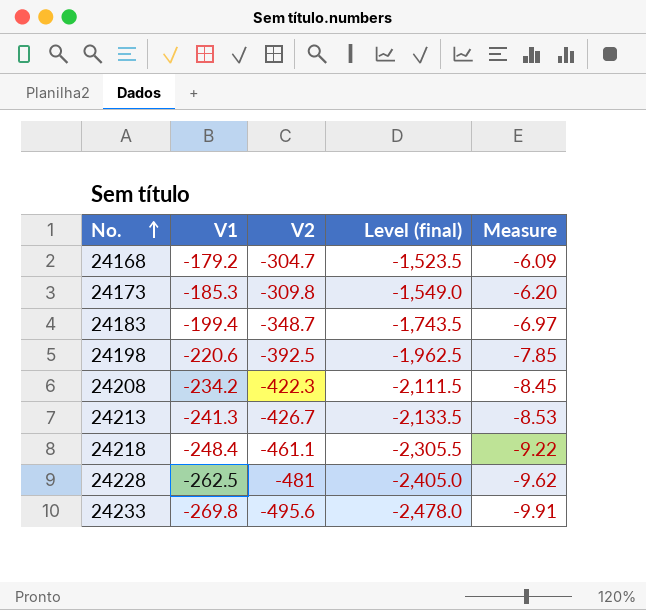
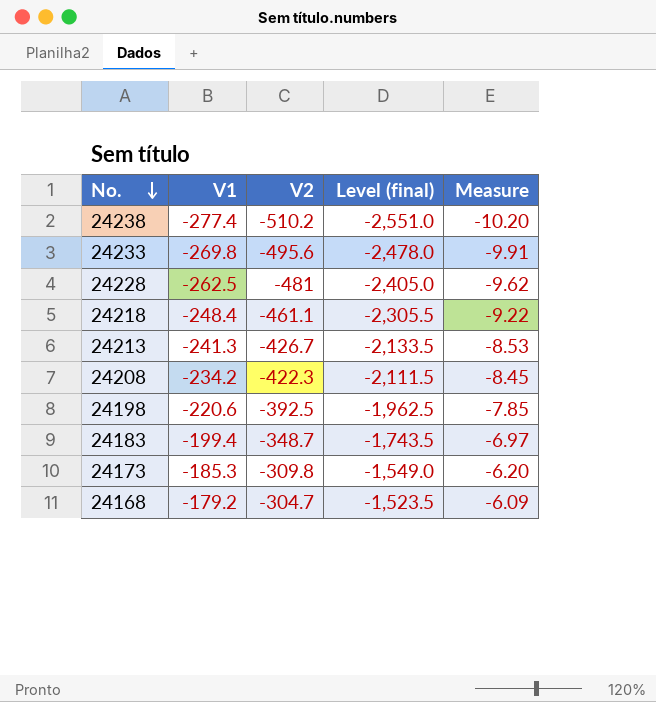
row order: No. ascending -> No. descending
row 24238: none -> -277.4 | -510.2 | -2,551.0 | -10.20

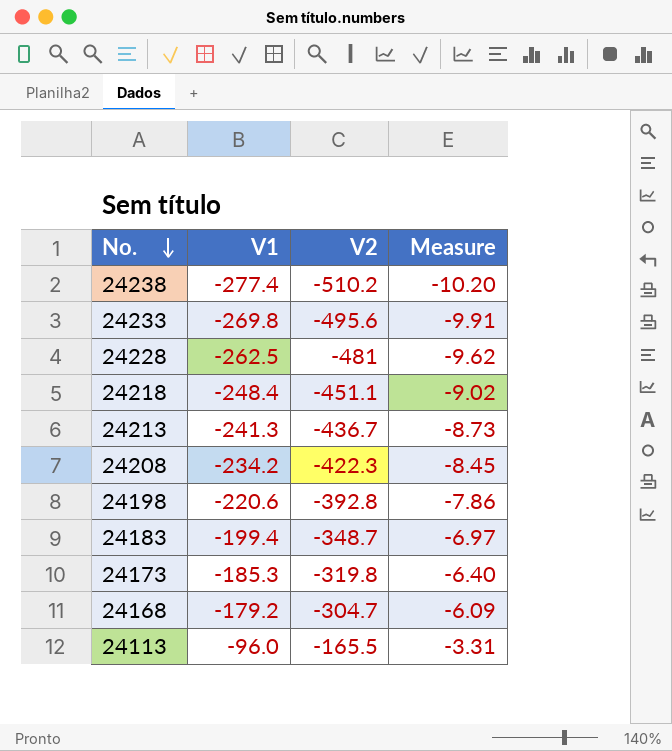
column Level (final) | formula: [V2] * 5 -> none
24218 | V2: -461.1 -> -451.1
24218 | Measure: -9.22 -> -9.02
24213 | V2: -426.7 -> -436.7
24213 | Measure: -8.53 -> -8.73
24198 | V2: -392.5 -> -392.8
24198 | Measure: -7.85 -> -7.86
24173 | V2: -309.8 -> -319.8
24173 | Measure: -6.20 -> -6.40
row 24113: none -> -96.0 | -165.5 | -3.31

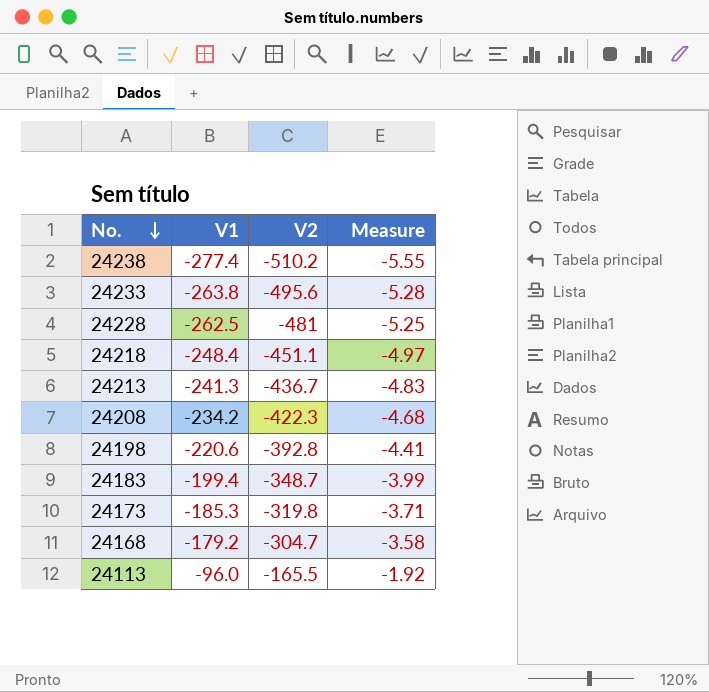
column Measure | formula: [V2] * 0.02 -> [V1] * 0.02
24233 | V1: -269.8 -> -263.8

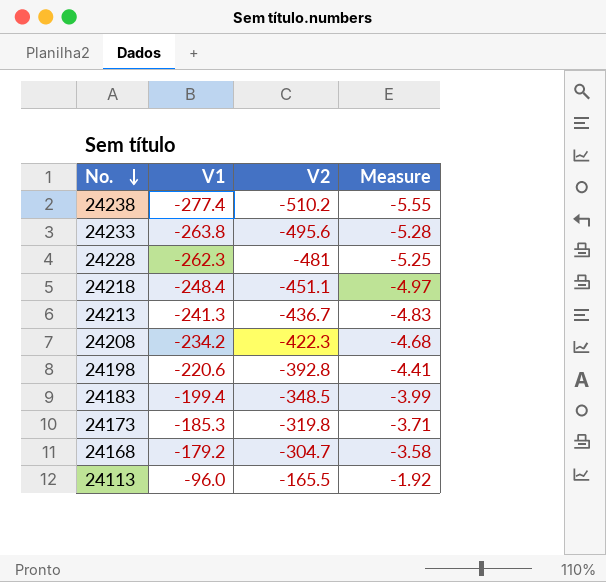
24228 | V1: -262.5 -> -262.3
24183 | V2: -348.7 -> -348.5

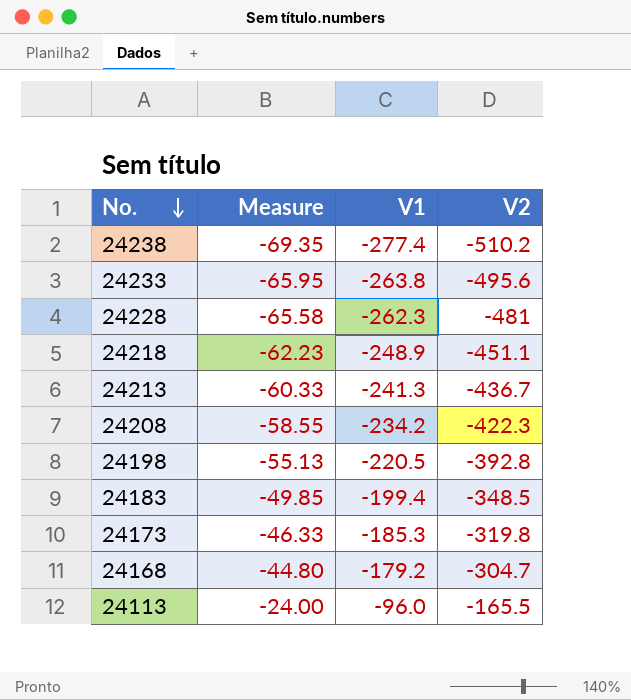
column Measure | formula: [V1] * 0.02 -> [V1] * 0.25
column Measure | position: 4 -> 2
24218 | V1: -248.4 -> -248.9
24198 | V1: -220.6 -> -220.5

